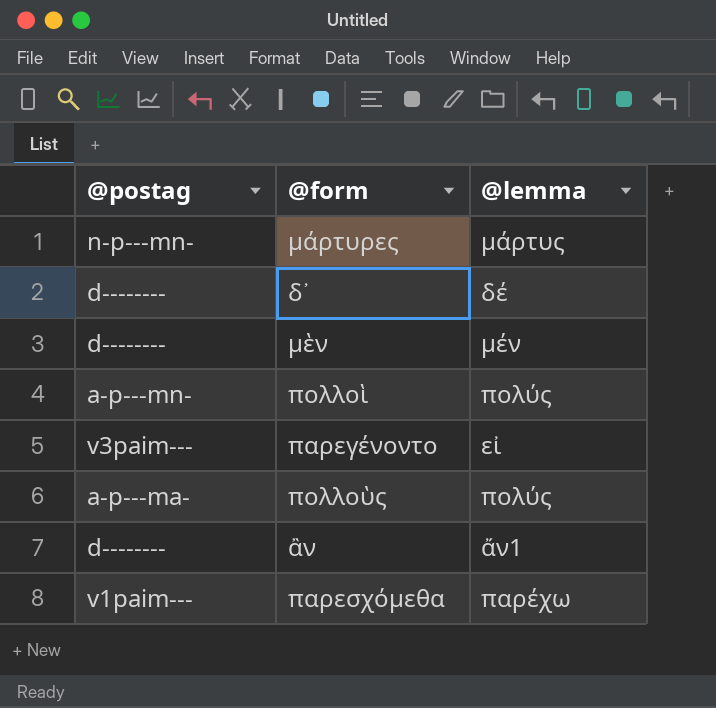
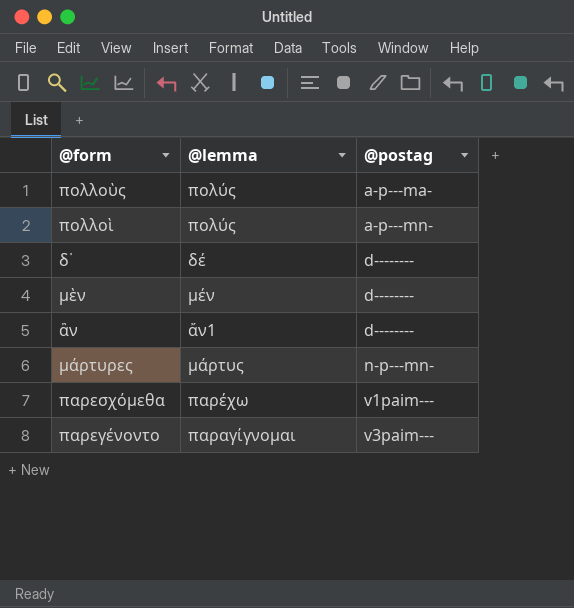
row order: none -> @postag ascending
column @postag | position: 1 -> 3
παρεγένοντο | @lemma: εἰ -> παραγίγνομαι

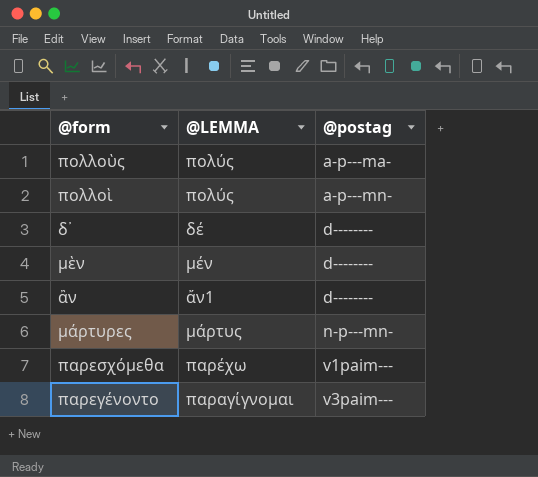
column name: @lemma -> @LEMMA

